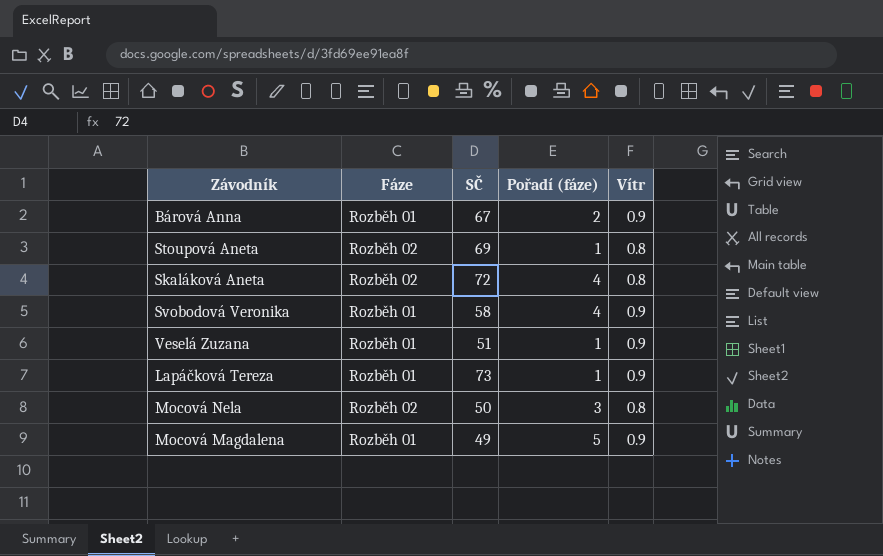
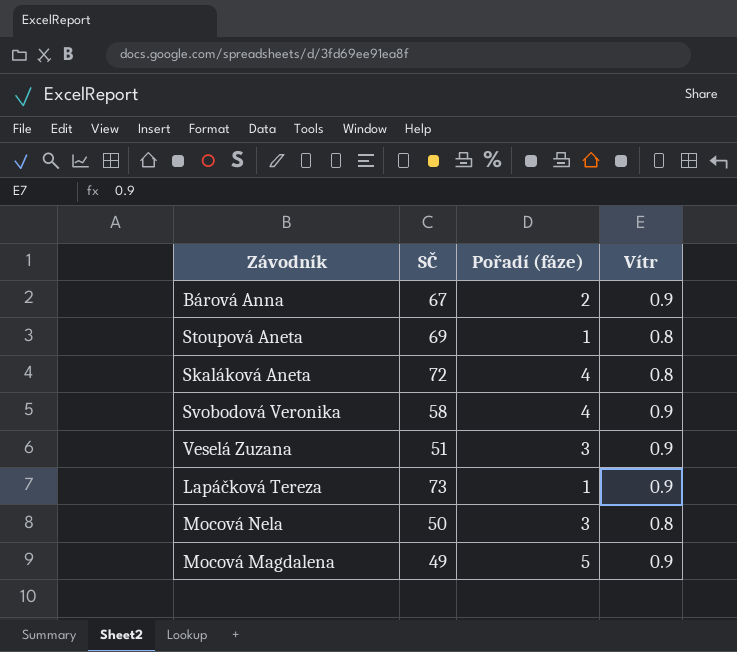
column Fáze | position: 2 -> none
Veselá Zuzana | Pořadí (fáze): 1 -> 3

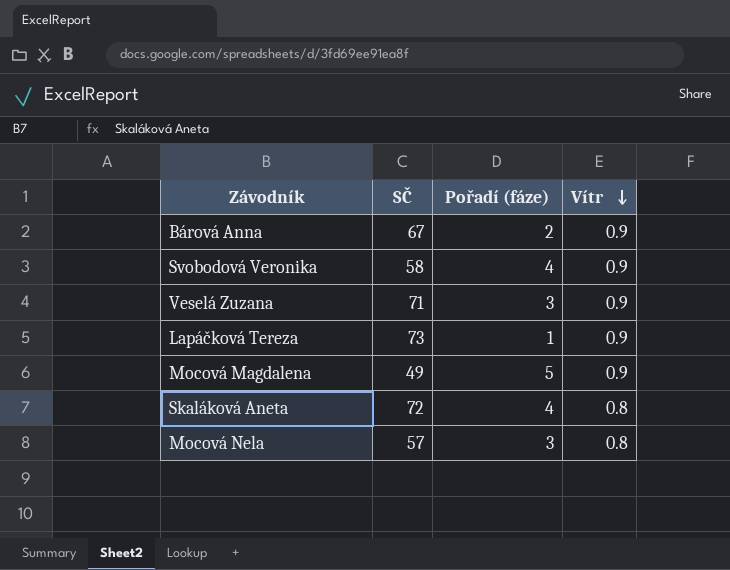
row order: none -> Vítr descending
row Stoupová Aneta: 69 | 1 | 0.8 -> none
Veselá Zuzana | SČ: 51 -> 71
Mocová Nela | SČ: 50 -> 57

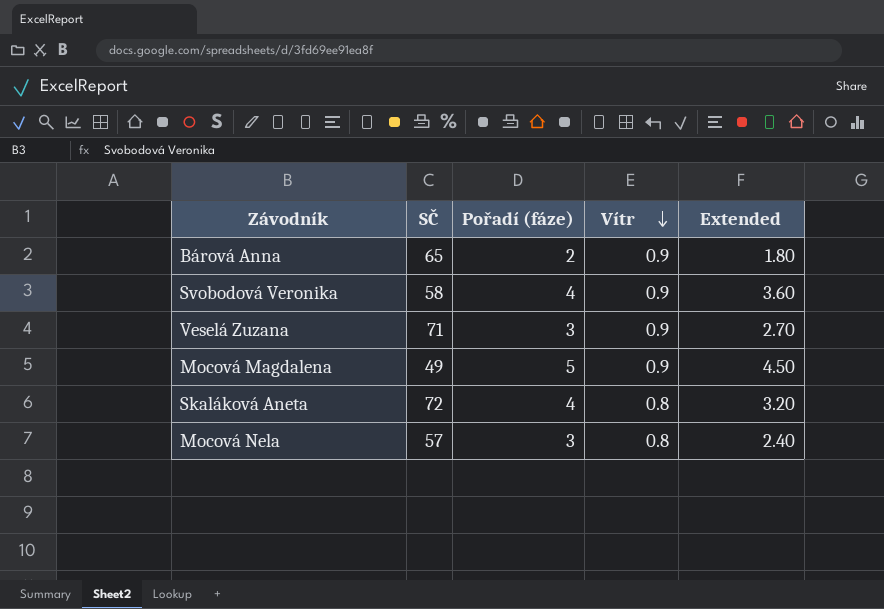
column Extended | formula: none -> [Pořadí (fáze)] * [Vítr]
row Lapáčková Tereza: 73 | 1 | 0.9 -> none
Bárová Anna | SČ: 67 -> 65

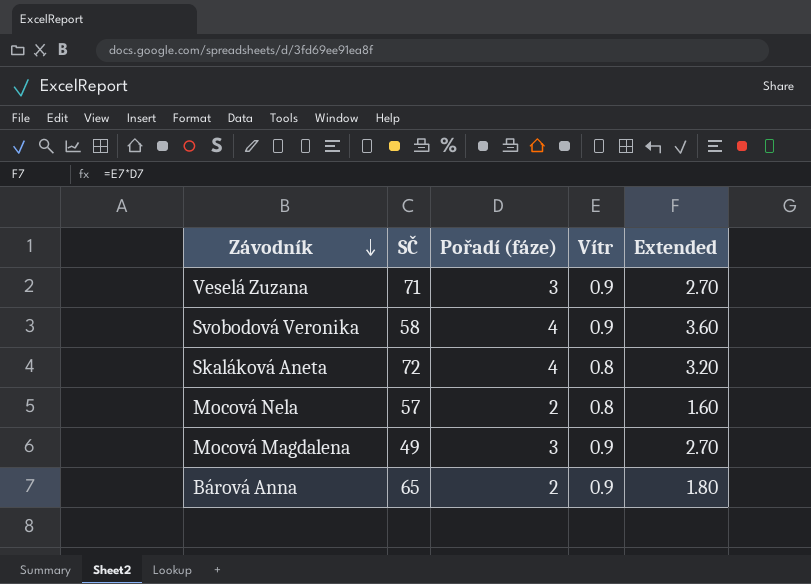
row order: Vítr descending -> Závodník descending
Mocová Nela | Pořadí (fáze): 3 -> 2
Mocová Nela | Extended: 2.40 -> 1.60
Mocová Magdalena | Pořadí (fáze): 5 -> 3
Mocová Magdalena | Extended: 4.50 -> 2.70

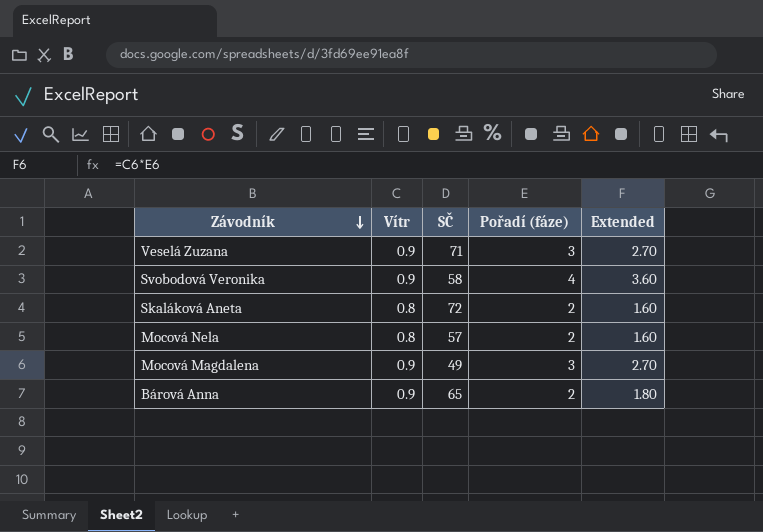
column Vítr | position: 4 -> 2
Skaláková Aneta | Pořadí (fáze): 4 -> 2
Skaláková Aneta | Extended: 3.20 -> 1.60

